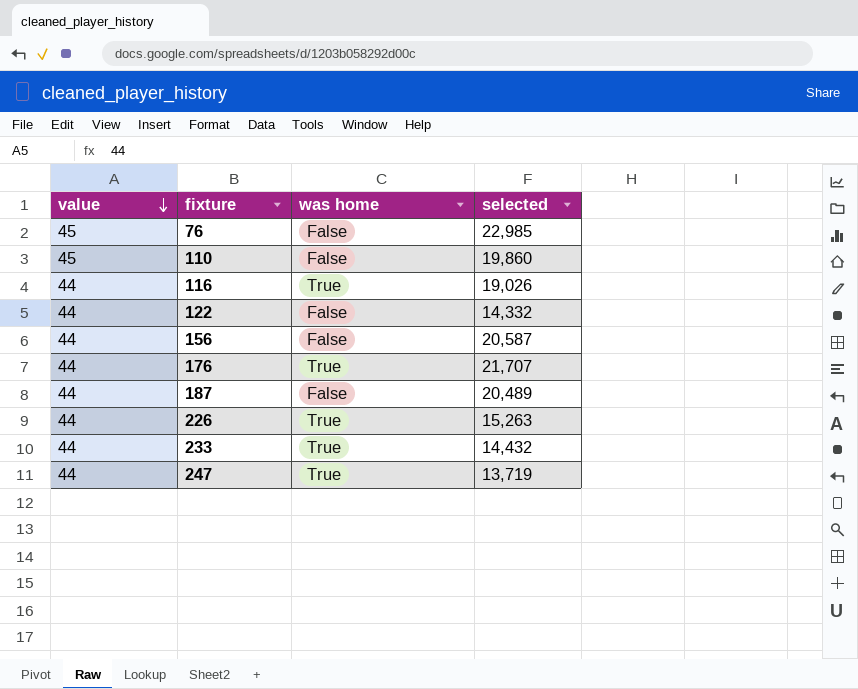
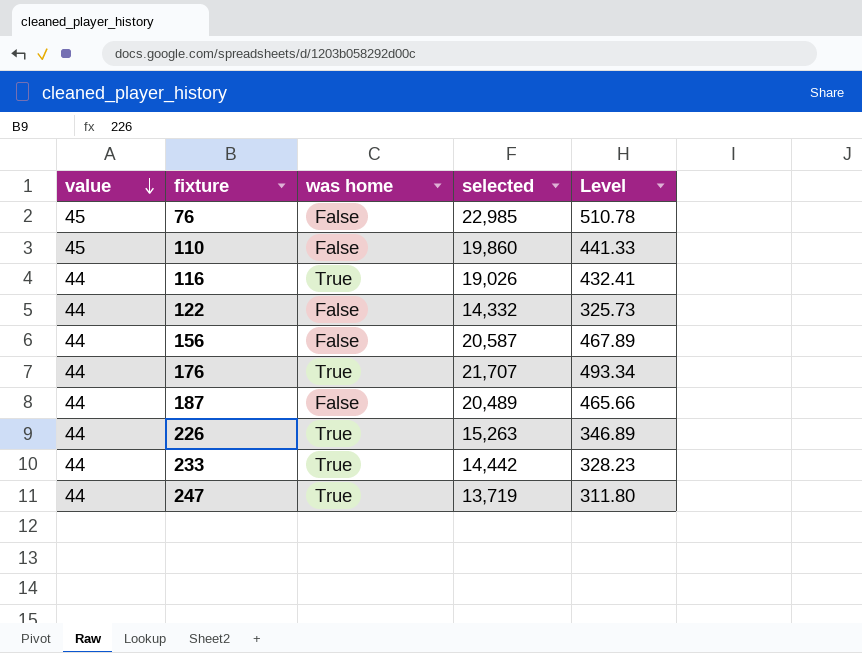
column Level | formula: none -> [selected] / [value]
233 | selected: 14,432 -> 14,442

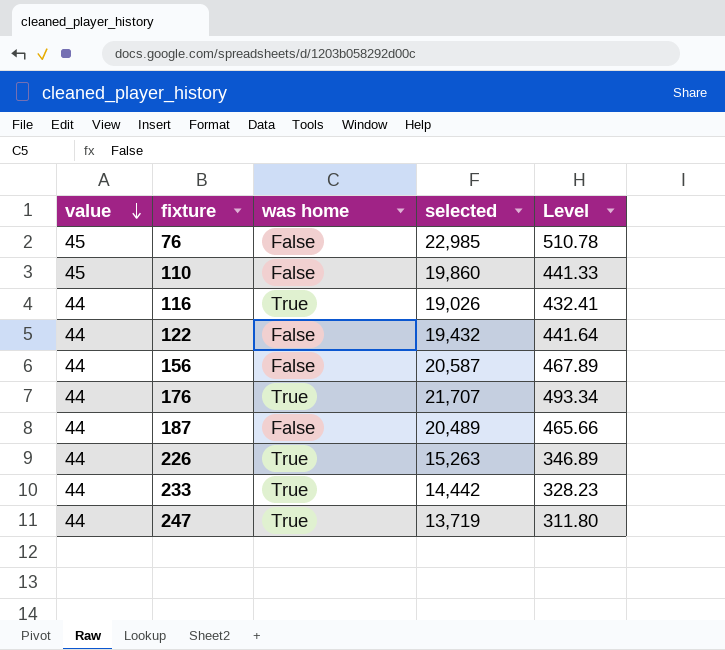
122 | selected: 14,332 -> 19,432
122 | Level: 325.73 -> 441.64

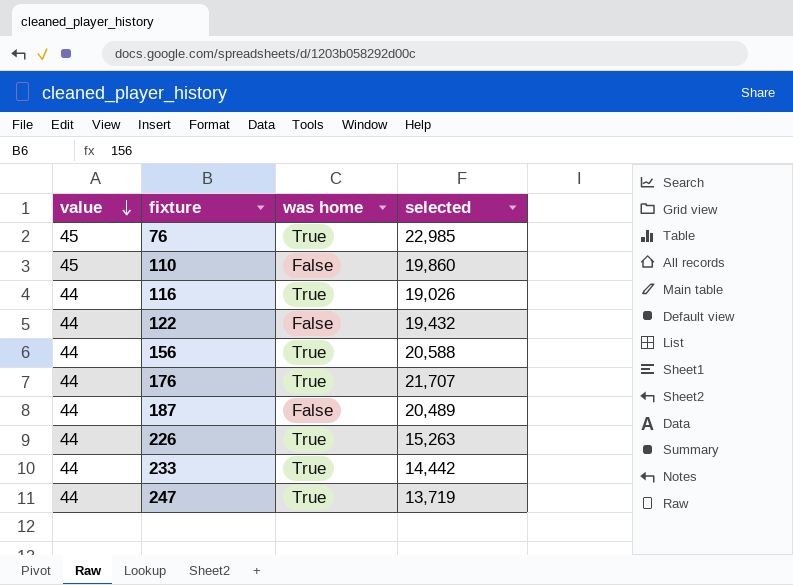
column Level | formula: [selected] / [value] -> none
76 | was home: False -> True
156 | was home: False -> True
156 | selected: 20,587 -> 20,588

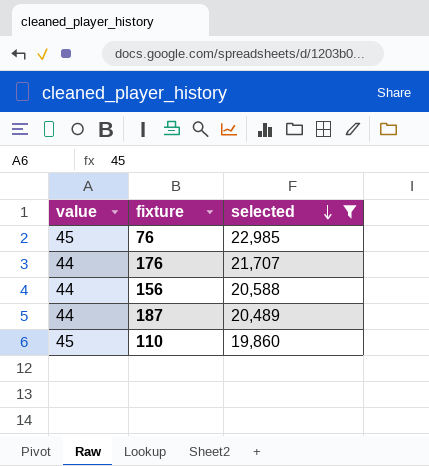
filter: none -> selected >= 19,860
row order: value descending -> selected descending
column was home | position: 3 -> none

